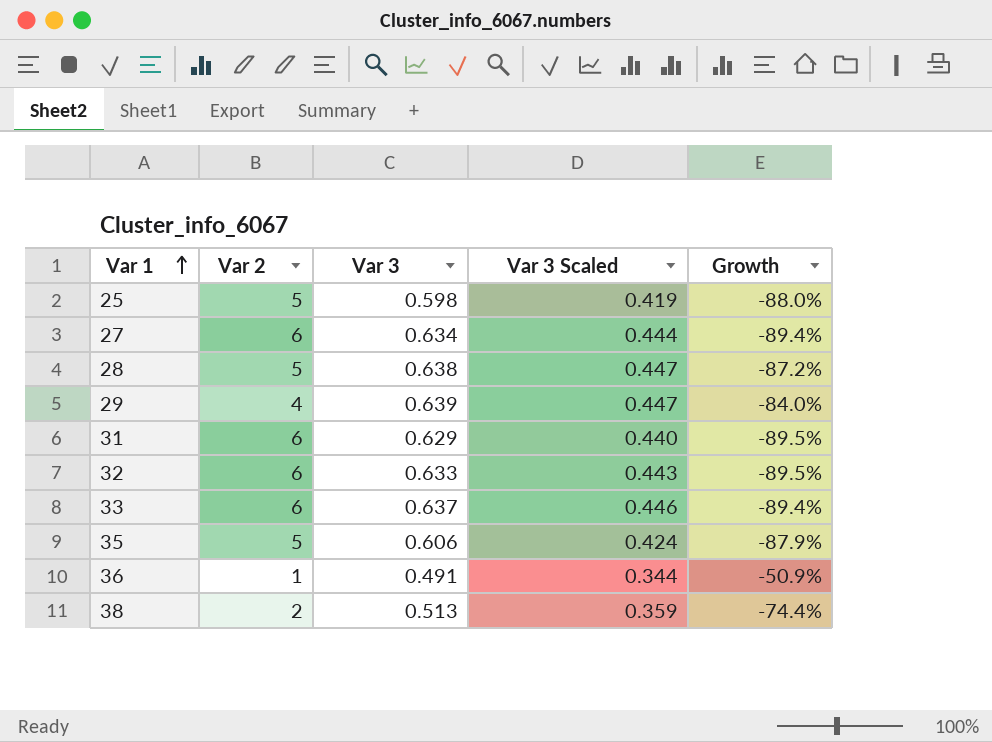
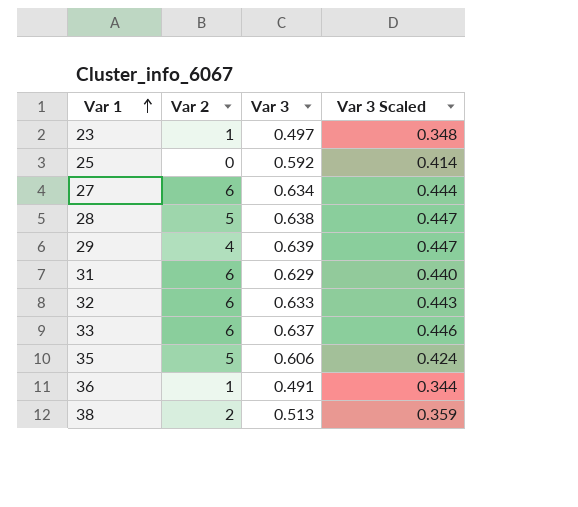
column Growth | formula: ([Var 3] - [Var 2]) / [Var 2] -> none
row 23: none -> 1 | 0.497 | 0.348
25 | Var 2: 5 -> 0
25 | Var 3: 0.598 -> 0.592
25 | Var 3 Scaled: 0.419 -> 0.414

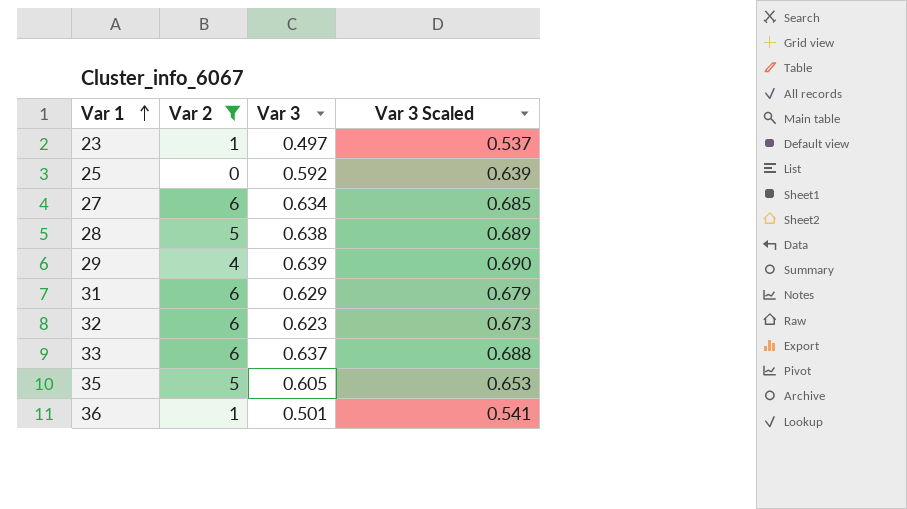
filter: none -> Var 2 != 2
column Var 3 Scaled | formula: [Var 3] * 0.7 -> [Var 3] * 1.08
32 | Var 3: 0.633 -> 0.623
35 | Var 3: 0.606 -> 0.605
36 | Var 3: 0.491 -> 0.501

